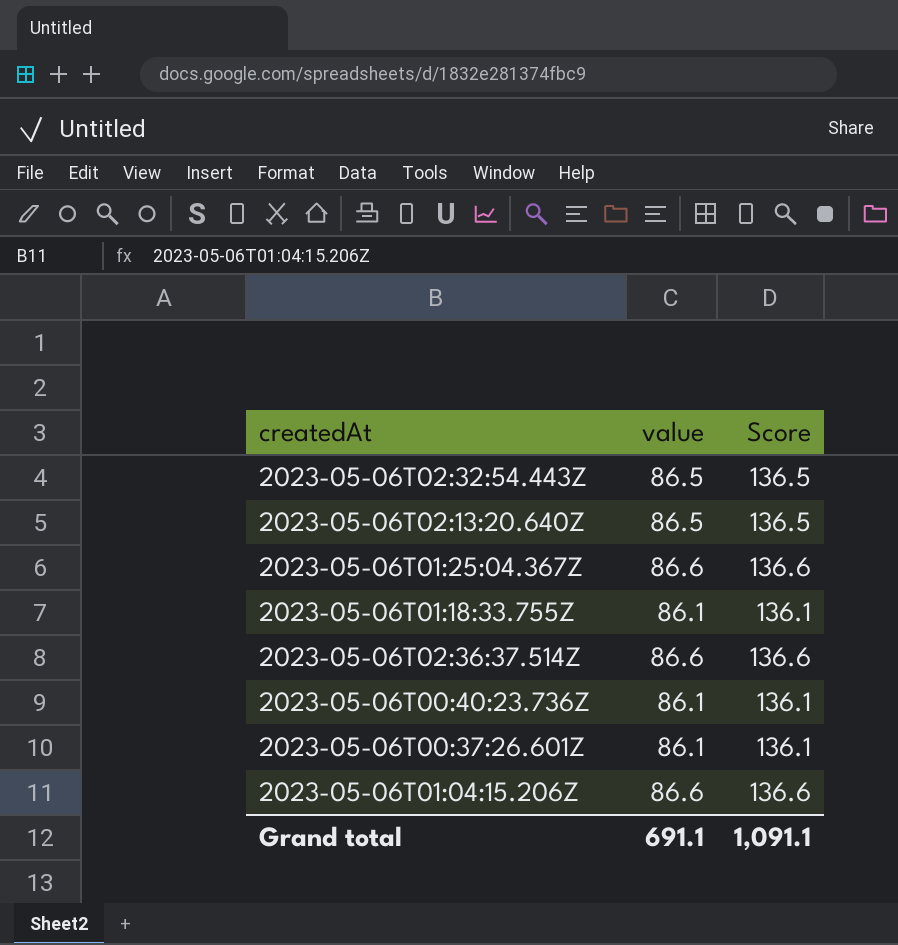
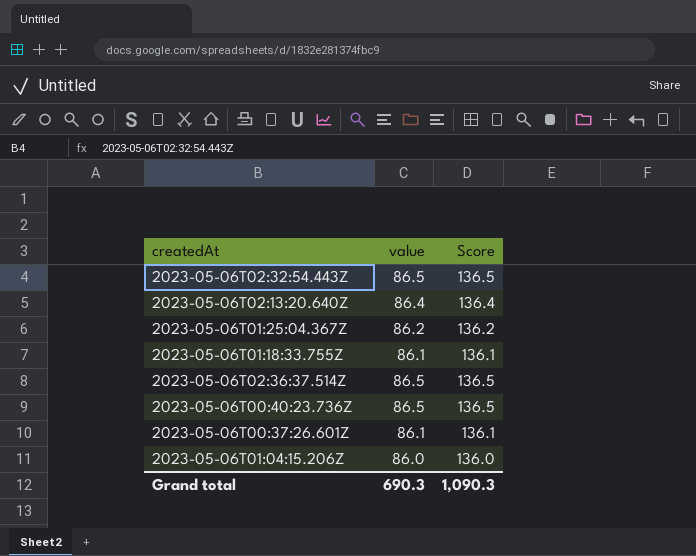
2023-05-06T02:13:20.640Z | value: 86.5 -> 86.4
2023-05-06T02:13:20.640Z | Score: 136.5 -> 136.4
2023-05-06T01:25:04.367Z | value: 86.6 -> 86.2
2023-05-06T01:25:04.367Z | Score: 136.6 -> 136.2
2023-05-06T02:36:37.514Z | value: 86.6 -> 86.5
2023-05-06T02:36:37.514Z | Score: 136.6 -> 136.5
2023-05-06T00:40:23.736Z | value: 86.1 -> 86.5
2023-05-06T00:40:23.736Z | Score: 136.1 -> 136.5
2023-05-06T01:04:15.206Z | value: 86.6 -> 86.0
2023-05-06T01:04:15.206Z | Score: 136.6 -> 136.0
Grand total | value: 691.1 -> 690.3
Grand total | Score: 1,091.1 -> 1,090.3

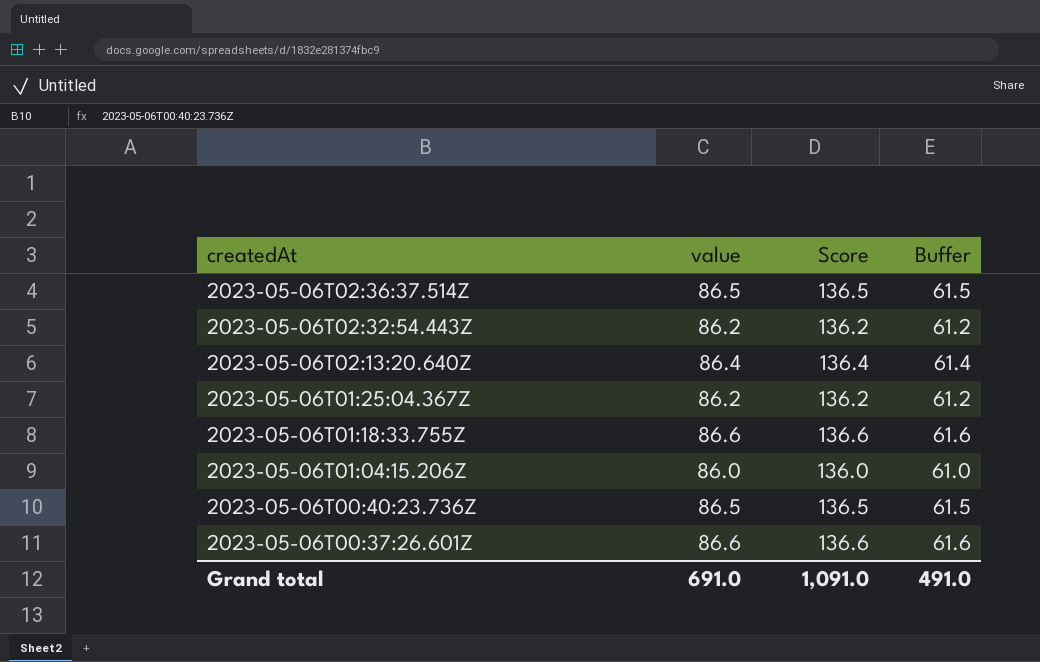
row order: none -> createdAt descending
column Buffer | formula: none -> [value] - 25
2023-05-06T02:32:54.443Z | value: 86.5 -> 86.2
2023-05-06T02:32:54.443Z | Score: 136.5 -> 136.2
2023-05-06T01:18:33.755Z | value: 86.1 -> 86.6
2023-05-06T01:18:33.755Z | Score: 136.1 -> 136.6
2023-05-06T00:37:26.601Z | value: 86.1 -> 86.6
2023-05-06T00:37:26.601Z | Score: 136.1 -> 136.6
Grand total | value: 690.3 -> 691.0
Grand total | Score: 1,090.3 -> 1,091.0

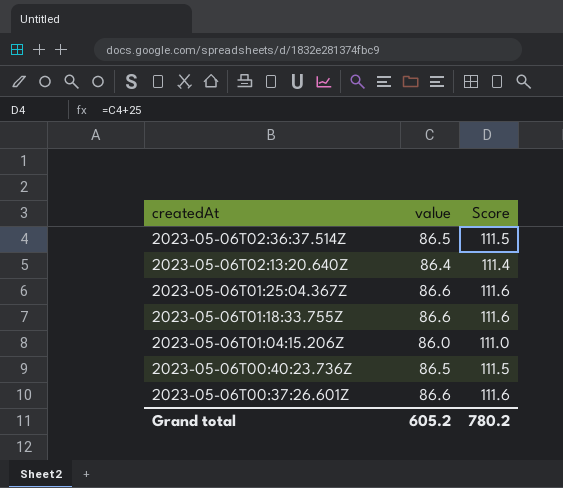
column Buffer | formula: [value] - 25 -> none
column Score | formula: [value] + 50 -> [value] + 25
row 2023-05-06T02:32:54.443Z: 86.2 | 136.2 | 61.2 -> none
2023-05-06T01:25:04.367Z | value: 86.2 -> 86.6
Grand total | value: 691.0 -> 605.2
Grand total | Score: 1,091.0 -> 780.2

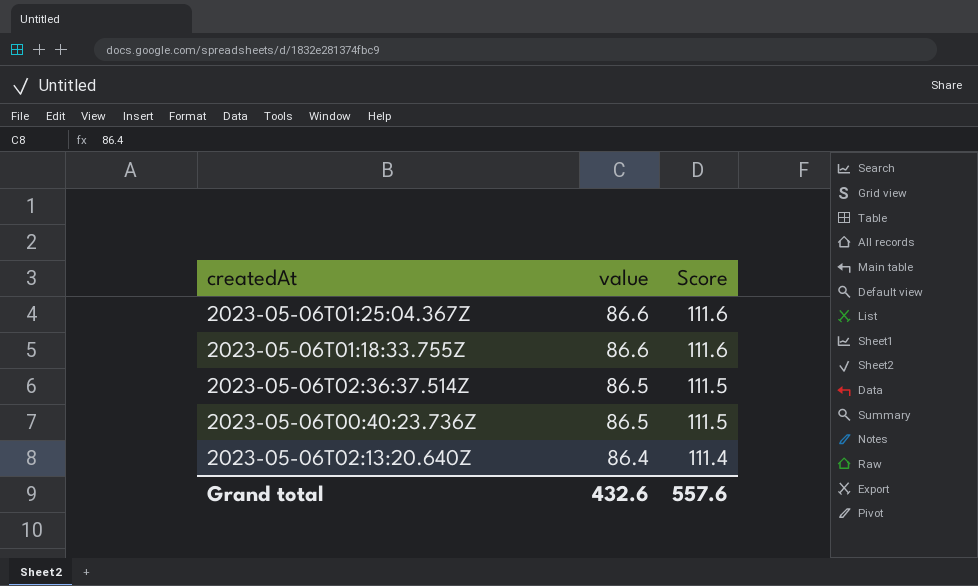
row order: createdAt descending -> value descending
row 2023-05-06T01:04:15.206Z: 86.0 | 111.0 -> none
row 2023-05-06T00:37:26.601Z: 86.6 | 111.6 -> none
Grand total | value: 605.2 -> 432.6
Grand total | Score: 780.2 -> 557.6

